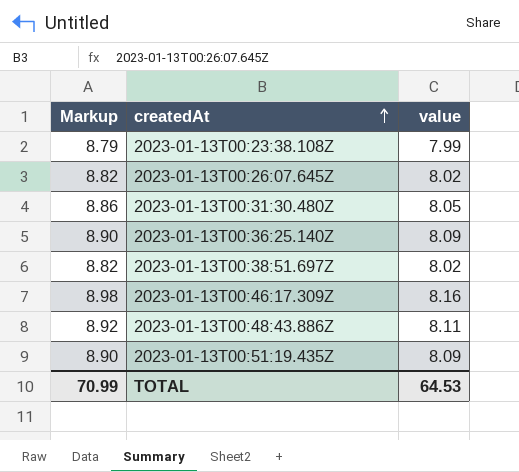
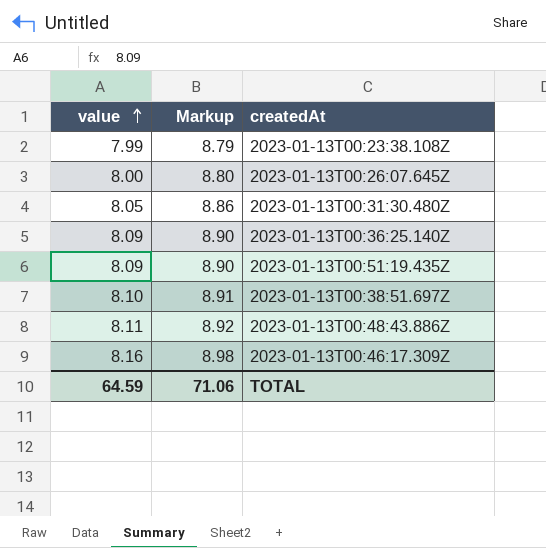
row order: createdAt ascending -> value ascending
column value | position: 3 -> 1
2023-01-13T00:26:07.645Z | value: 8.02 -> 8.00
2023-01-13T00:26:07.645Z | Markup: 8.82 -> 8.80
2023-01-13T00:38:51.697Z | value: 8.02 -> 8.10
2023-01-13T00:38:51.697Z | Markup: 8.82 -> 8.91
TOTAL | value: 64.53 -> 64.59
TOTAL | Markup: 70.99 -> 71.06

